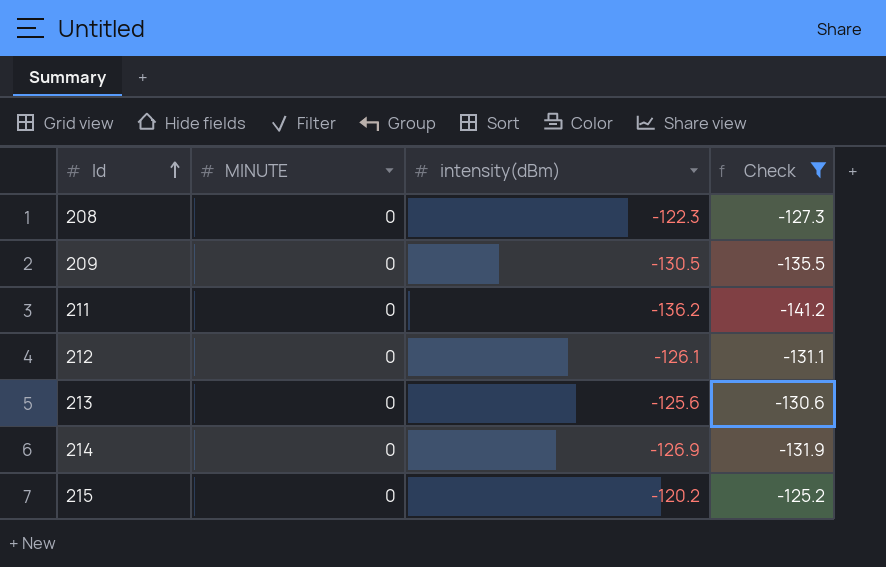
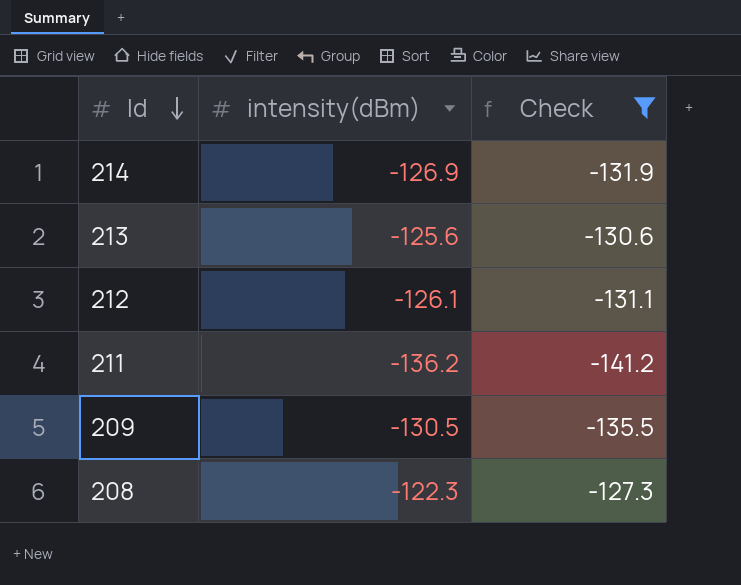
row order: Id ascending -> Id descending
column MINUTE | position: 2 -> none
row 215: 0 | -120.2 | -125.2 -> none

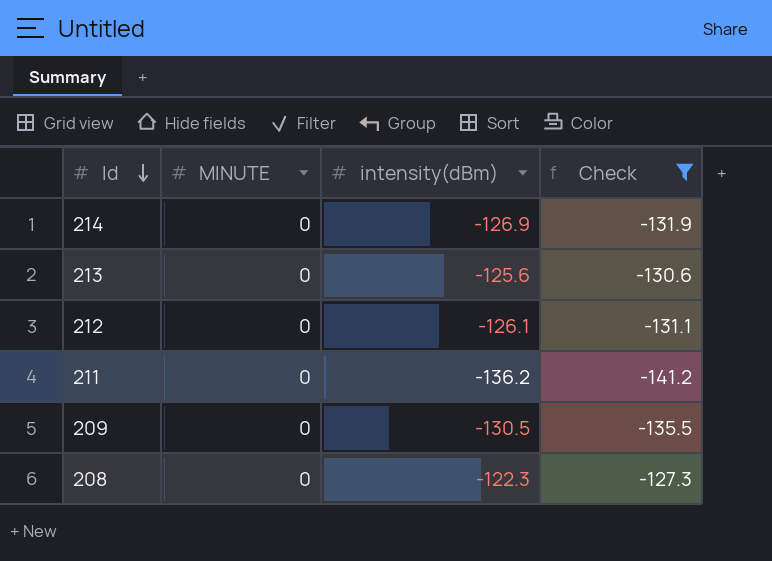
column MINUTE | position: none -> 2

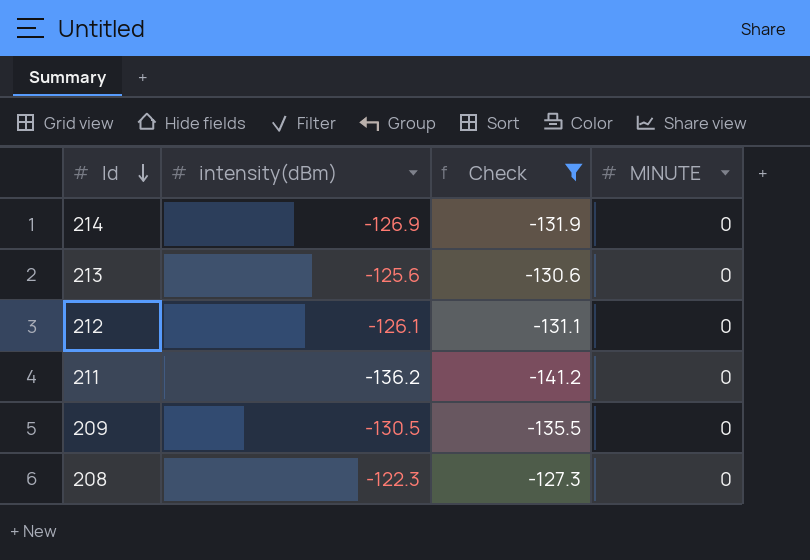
column MINUTE | position: 2 -> 4

